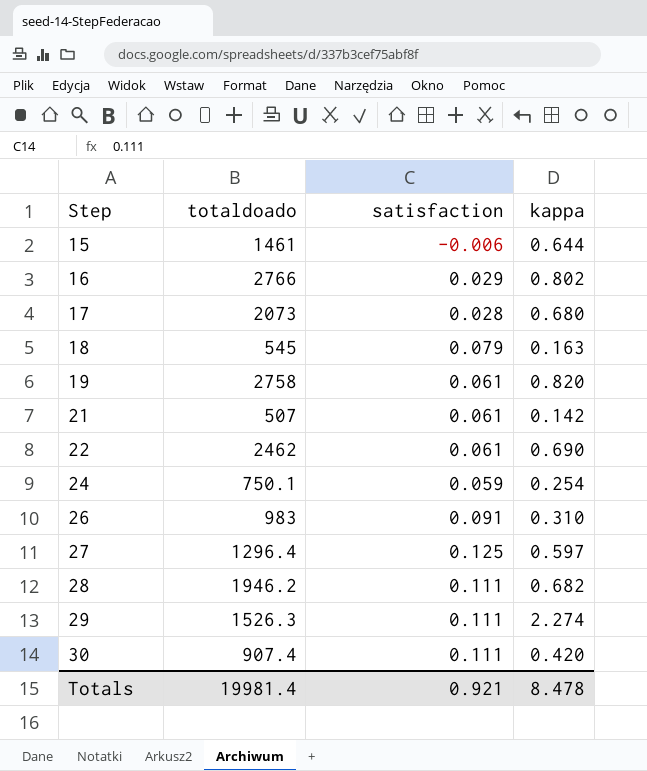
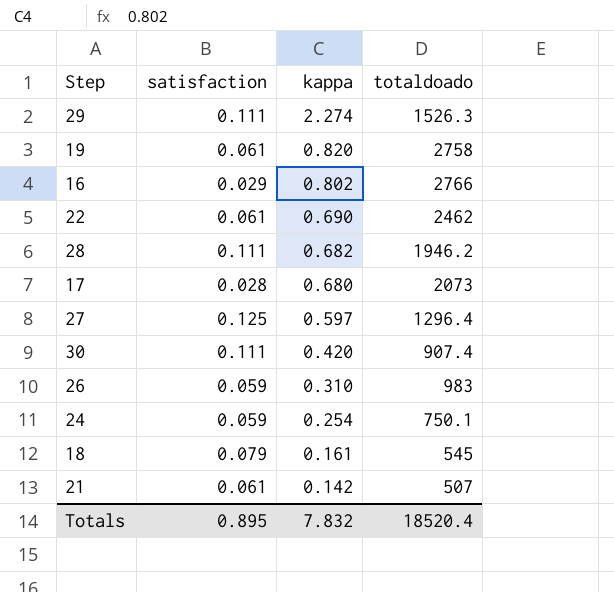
row order: Step ascending -> kappa descending
column totaldoado | position: 2 -> 4
row 15: 1461 | -0.006 | 0.644 -> none
26 | satisfaction: 0.091 -> 0.059
18 | kappa: 0.163 -> 0.161
Totals | satisfaction: 0.921 -> 0.895
Totals | kappa: 8.478 -> 7.832
Totals | totaldoado: 19981.4 -> 18520.4

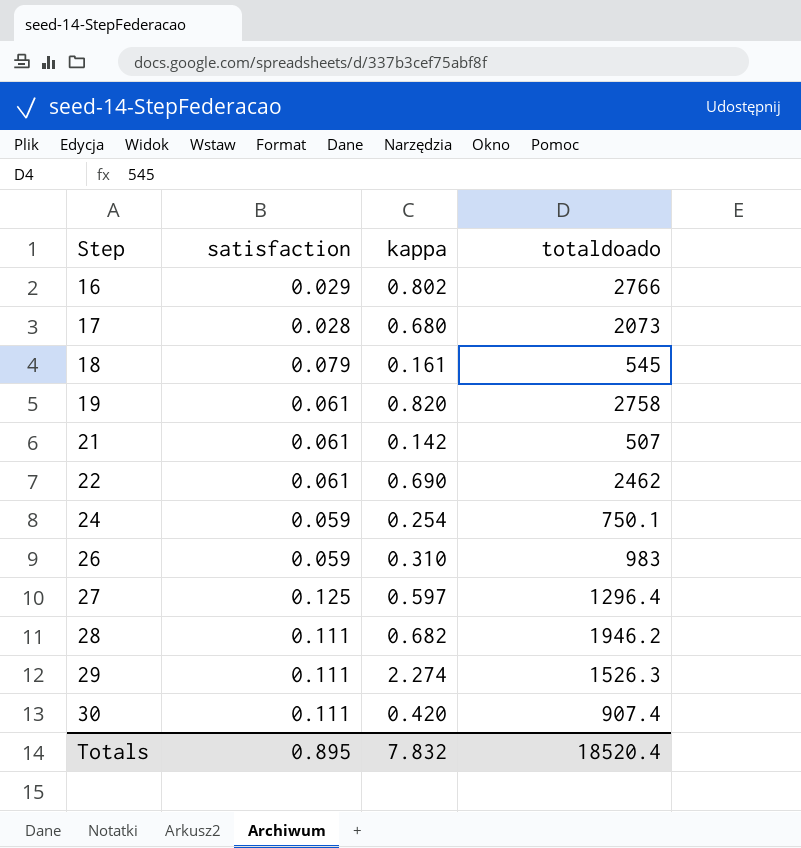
row order: kappa descending -> Step ascending

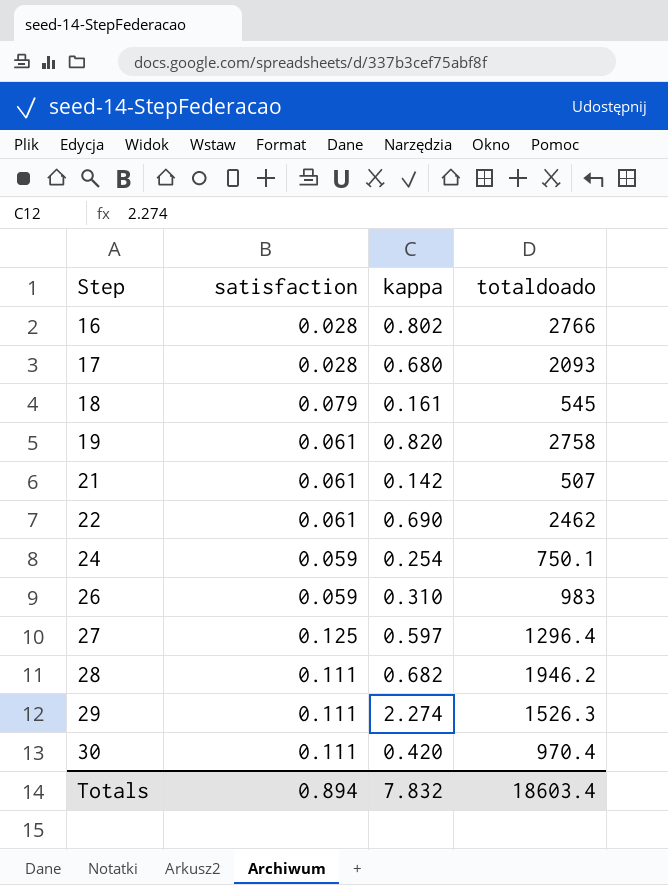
16 | satisfaction: 0.029 -> 0.028
17 | totaldoado: 2073 -> 2093
30 | totaldoado: 907.4 -> 970.4
Totals | satisfaction: 0.895 -> 0.894
Totals | totaldoado: 18520.4 -> 18603.4

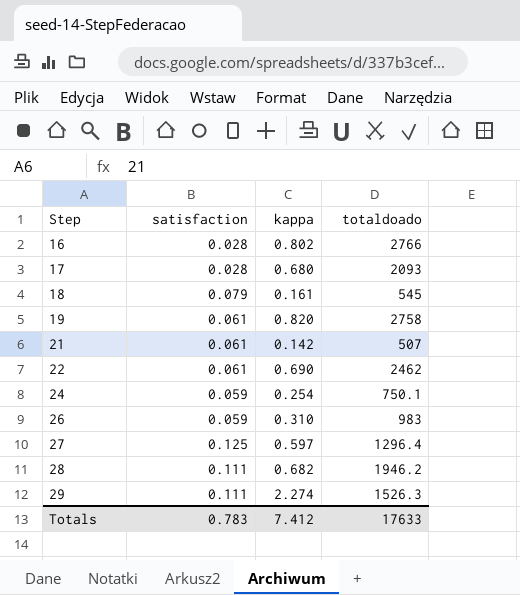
row 30: 0.111 | 0.420 | 970.4 -> none
Totals | satisfaction: 0.894 -> 0.783
Totals | kappa: 7.832 -> 7.412
Totals | totaldoado: 18603.4 -> 17633

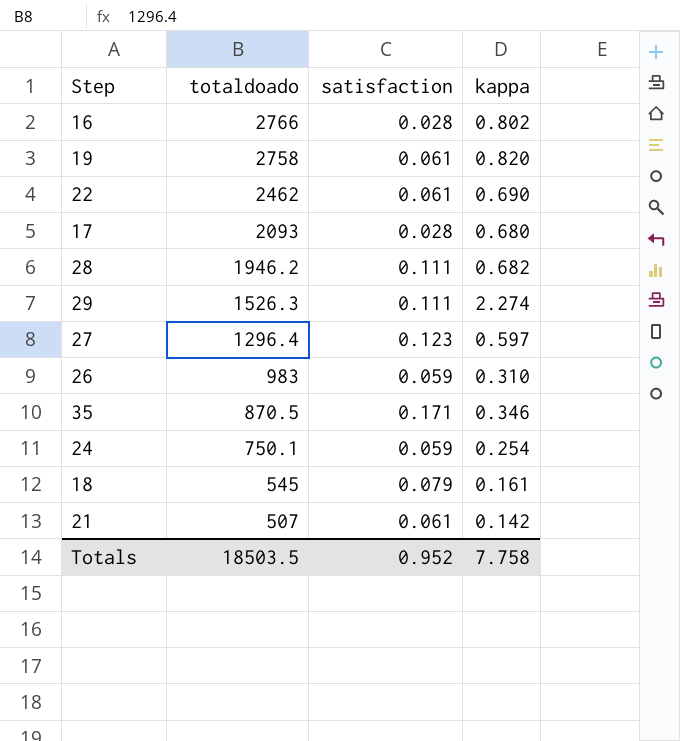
row order: Step ascending -> totaldoado descending
column totaldoado | position: 4 -> 2
27 | satisfaction: 0.125 -> 0.123
row 35: none -> 870.5 | 0.171 | 0.346
Totals | totaldoado: 17633 -> 18503.5
Totals | satisfaction: 0.783 -> 0.952
Totals | kappa: 7.412 -> 7.758

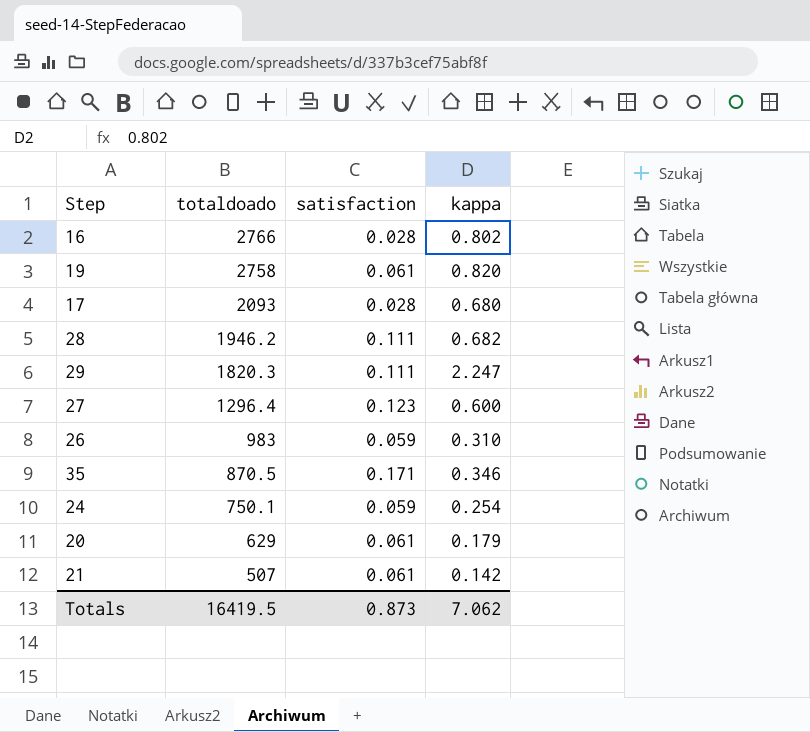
row 22: 2462 | 0.061 | 0.690 -> none
row 18: 545 | 0.079 | 0.161 -> none
29 | totaldoado: 1526.3 -> 1820.3
29 | kappa: 2.274 -> 2.247
27 | kappa: 0.597 -> 0.600
row 20: none -> 629 | 0.061 | 0.179
Totals | totaldoado: 18503.5 -> 16419.5
Totals | satisfaction: 0.952 -> 0.873
Totals | kappa: 7.758 -> 7.062

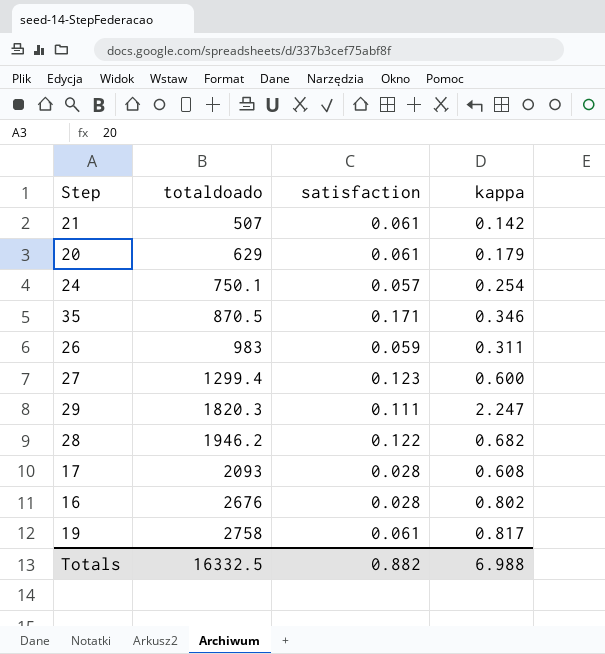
row order: totaldoado descending -> totaldoado ascending
24 | satisfaction: 0.059 -> 0.057
26 | kappa: 0.310 -> 0.311
27 | totaldoado: 1296.4 -> 1299.4
28 | satisfaction: 0.111 -> 0.122
17 | kappa: 0.680 -> 0.608
16 | totaldoado: 2766 -> 2676
19 | kappa: 0.820 -> 0.817
Totals | totaldoado: 16419.5 -> 16332.5
Totals | satisfaction: 0.873 -> 0.882
Totals | kappa: 7.062 -> 6.988

